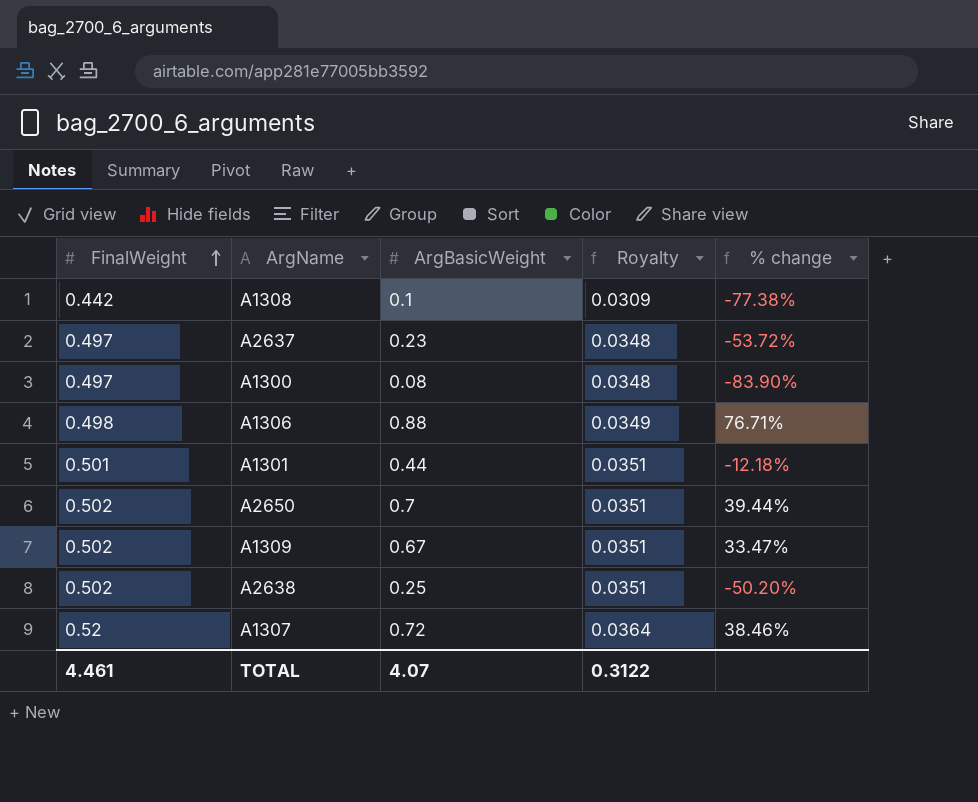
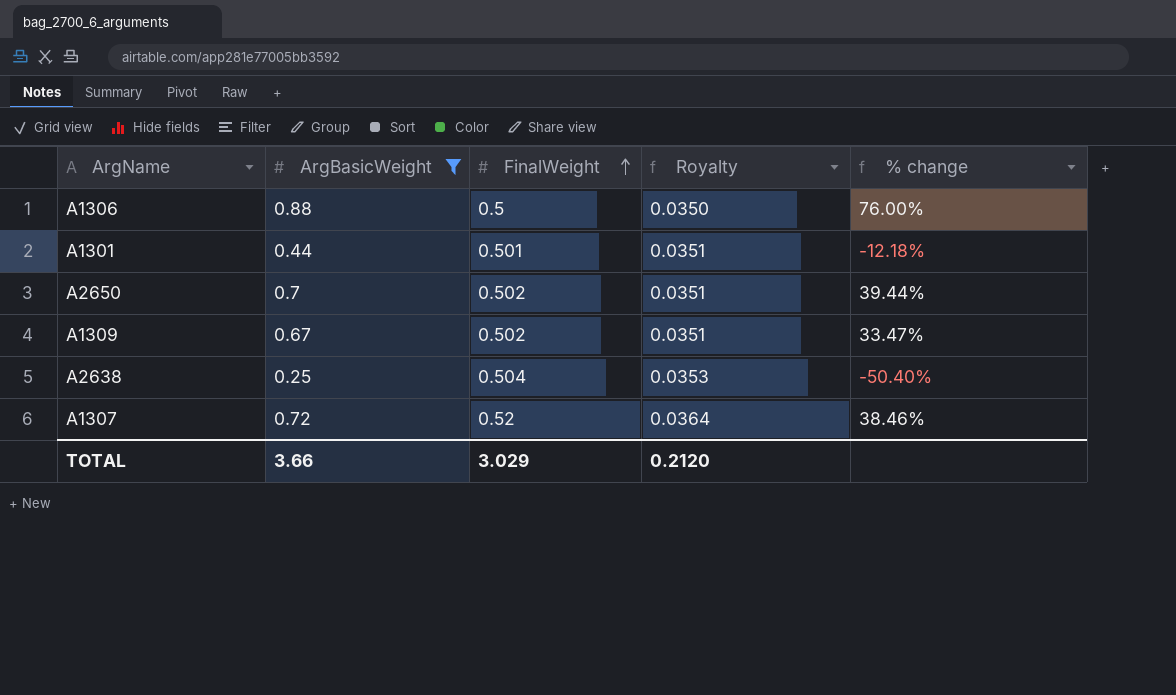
filter: none -> ArgBasicWeight >= 0.25
column FinalWeight | position: 1 -> 3
A1306 | FinalWeight: 0.498 -> 0.5
A1306 | Royalty: 0.0349 -> 0.0350
A1306 | % change: 76.71% -> 76.00%
A2638 | FinalWeight: 0.502 -> 0.504
A2638 | Royalty: 0.0351 -> 0.0353
A2638 | % change: -50.20% -> -50.40%
TOTAL | ArgBasicWeight: 4.07 -> 3.66
TOTAL | FinalWeight: 4.461 -> 3.029
TOTAL | Royalty: 0.3122 -> 0.2120

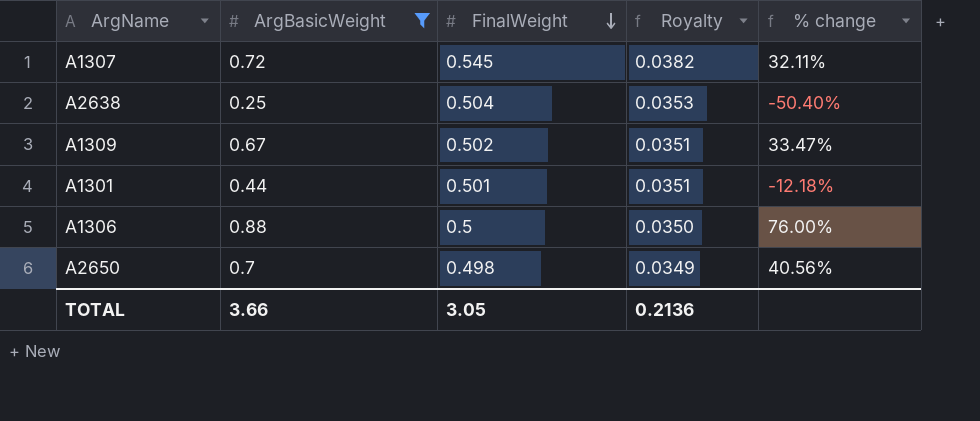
row order: FinalWeight ascending -> FinalWeight descending
A1307 | FinalWeight: 0.52 -> 0.545
A1307 | Royalty: 0.0364 -> 0.0382
A1307 | % change: 38.46% -> 32.11%
A2650 | FinalWeight: 0.502 -> 0.498
A2650 | Royalty: 0.0351 -> 0.0349
A2650 | % change: 39.44% -> 40.56%
TOTAL | FinalWeight: 3.029 -> 3.05
TOTAL | Royalty: 0.2120 -> 0.2136

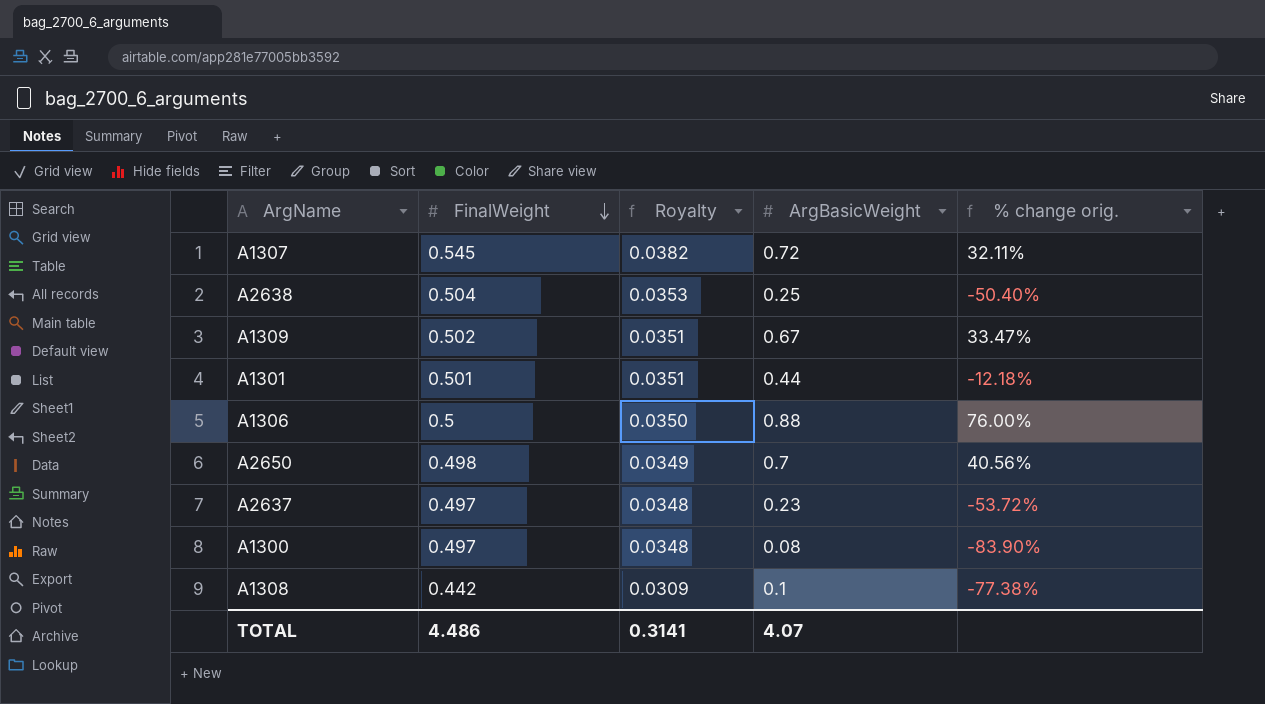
filter: ArgBasicWeight >= 0.25 -> none
column ArgBasicWeight | position: 2 -> 4
column name: % change -> % change orig.
TOTAL | FinalWeight: 3.05 -> 4.486
TOTAL | Royalty: 0.2136 -> 0.3141
TOTAL | ArgBasicWeight: 3.66 -> 4.07

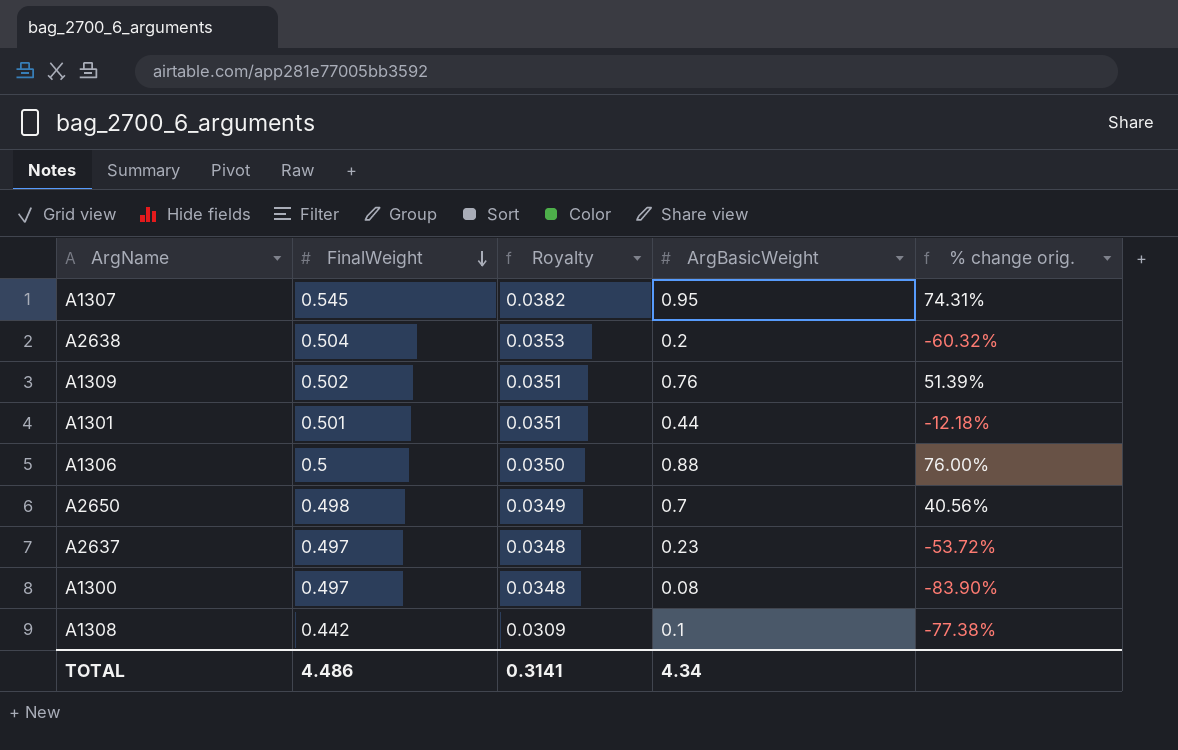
A1307 | ArgBasicWeight: 0.72 -> 0.95
A1307 | % change orig.: 32.11% -> 74.31%
A2638 | ArgBasicWeight: 0.25 -> 0.2
A2638 | % change orig.: -50.40% -> -60.32%
A1309 | ArgBasicWeight: 0.67 -> 0.76
A1309 | % change orig.: 33.47% -> 51.39%
TOTAL | ArgBasicWeight: 4.07 -> 4.34

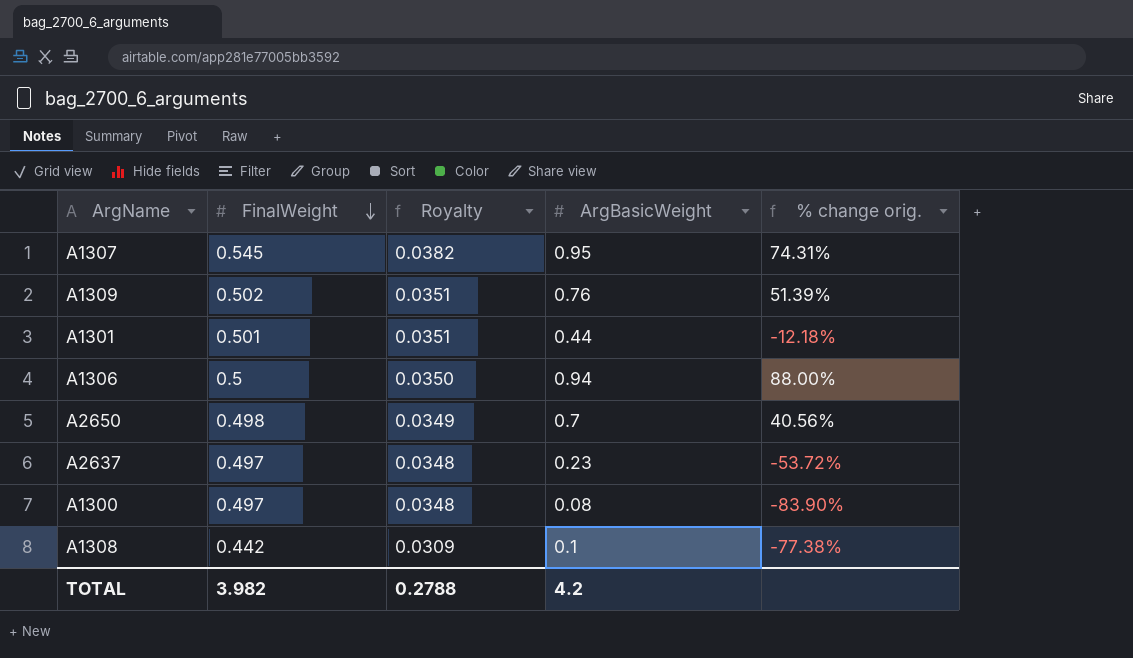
row A2638: 0.504 | 0.0353 | 0.2 | -60.32% -> none
A1306 | ArgBasicWeight: 0.88 -> 0.94
A1306 | % change orig.: 76.00% -> 88.00%
TOTAL | FinalWeight: 4.486 -> 3.982
TOTAL | Royalty: 0.3141 -> 0.2788
TOTAL | ArgBasicWeight: 4.34 -> 4.2

